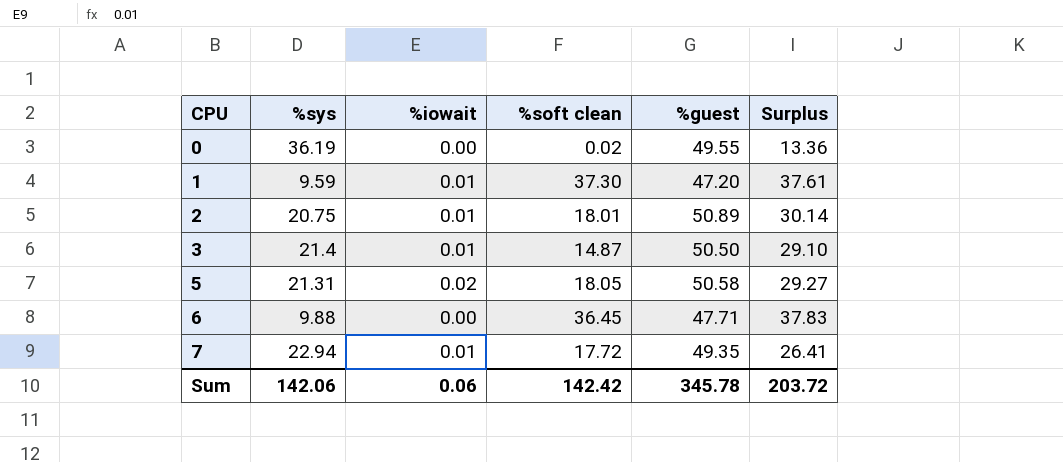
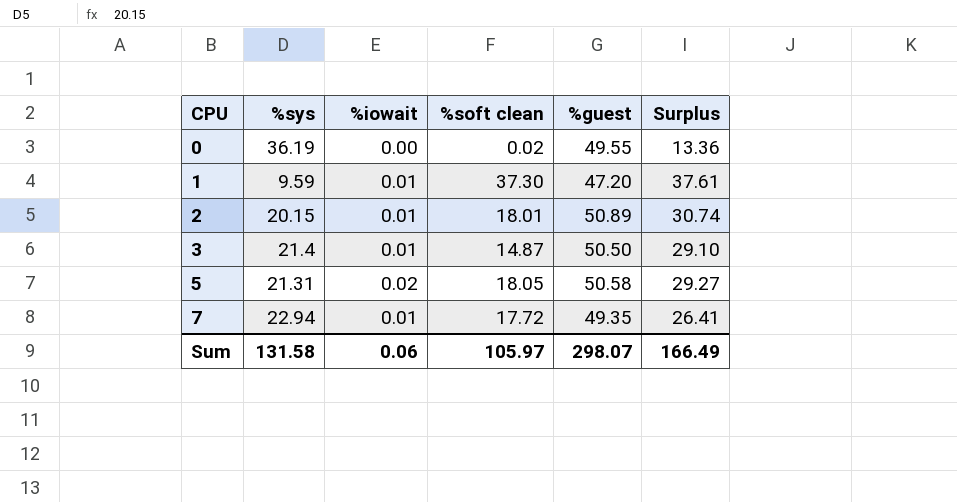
row 6: 9.88 | 0.00 | 36.45 | 47.71 | 37.83 -> none
2 | %sys: 20.75 -> 20.15
2 | Surplus: 30.14 -> 30.74
Sum | %sys: 142.06 -> 131.58
Sum | %soft clean: 142.42 -> 105.97
Sum | %guest: 345.78 -> 298.07
Sum | Surplus: 203.72 -> 166.49

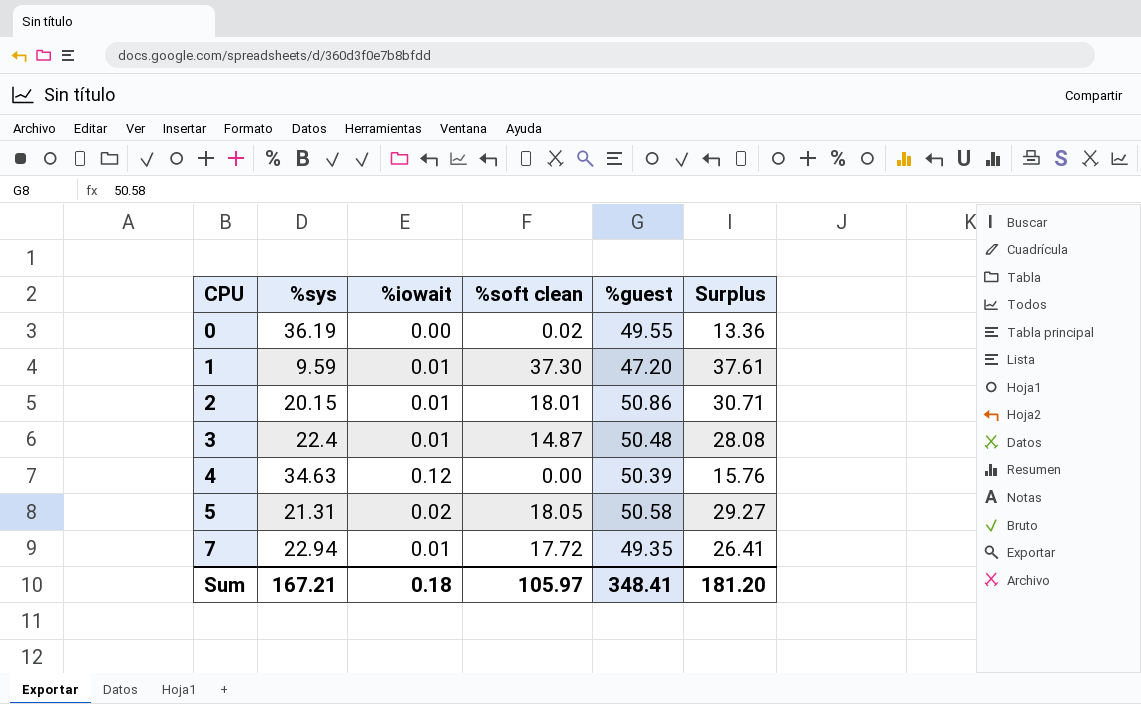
2 | %guest: 50.89 -> 50.86
2 | Surplus: 30.74 -> 30.71
3 | %sys: 21.4 -> 22.4
3 | %guest: 50.50 -> 50.48
3 | Surplus: 29.10 -> 28.08
row 4: none -> 34.63 | 0.12 | 0.00 | 50.39 | 15.76
Sum | %sys: 131.58 -> 167.21
Sum | %iowait: 0.06 -> 0.18
Sum | %guest: 298.07 -> 348.41
Sum | Surplus: 166.49 -> 181.20

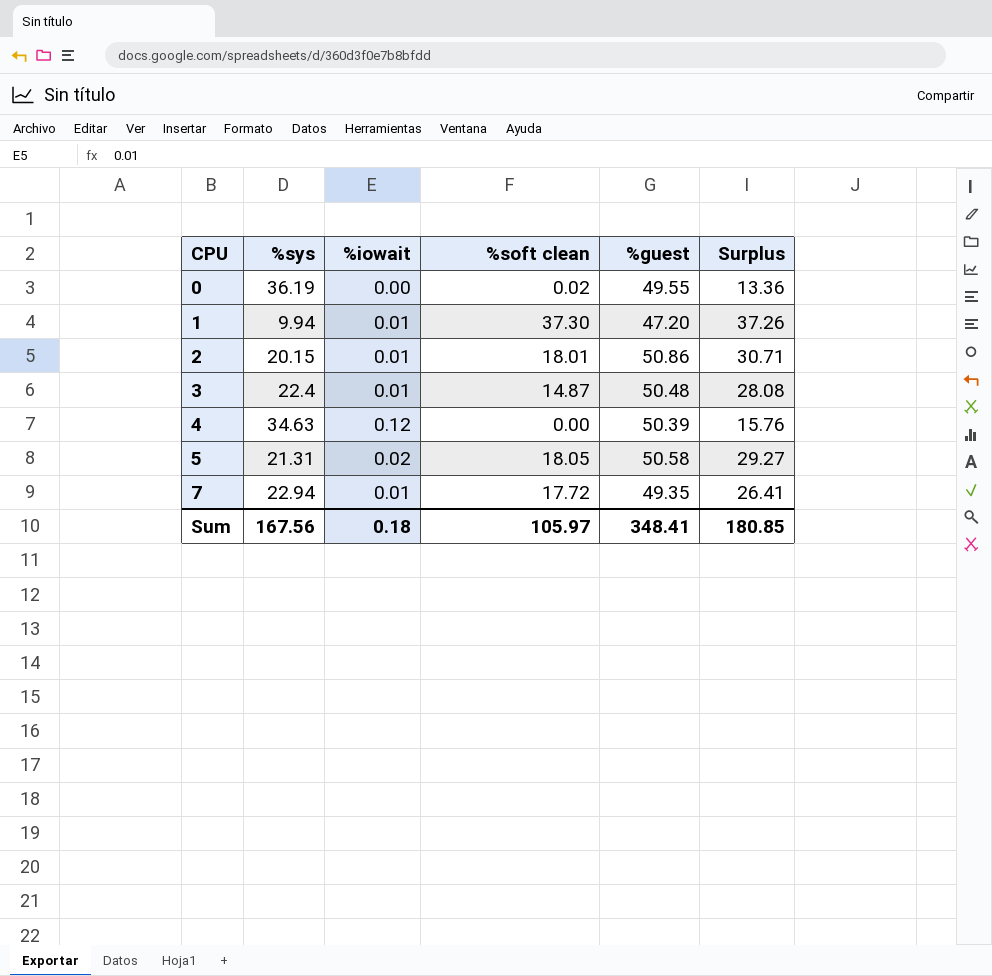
1 | %sys: 9.59 -> 9.94
1 | Surplus: 37.61 -> 37.26
Sum | %sys: 167.21 -> 167.56
Sum | Surplus: 181.20 -> 180.85

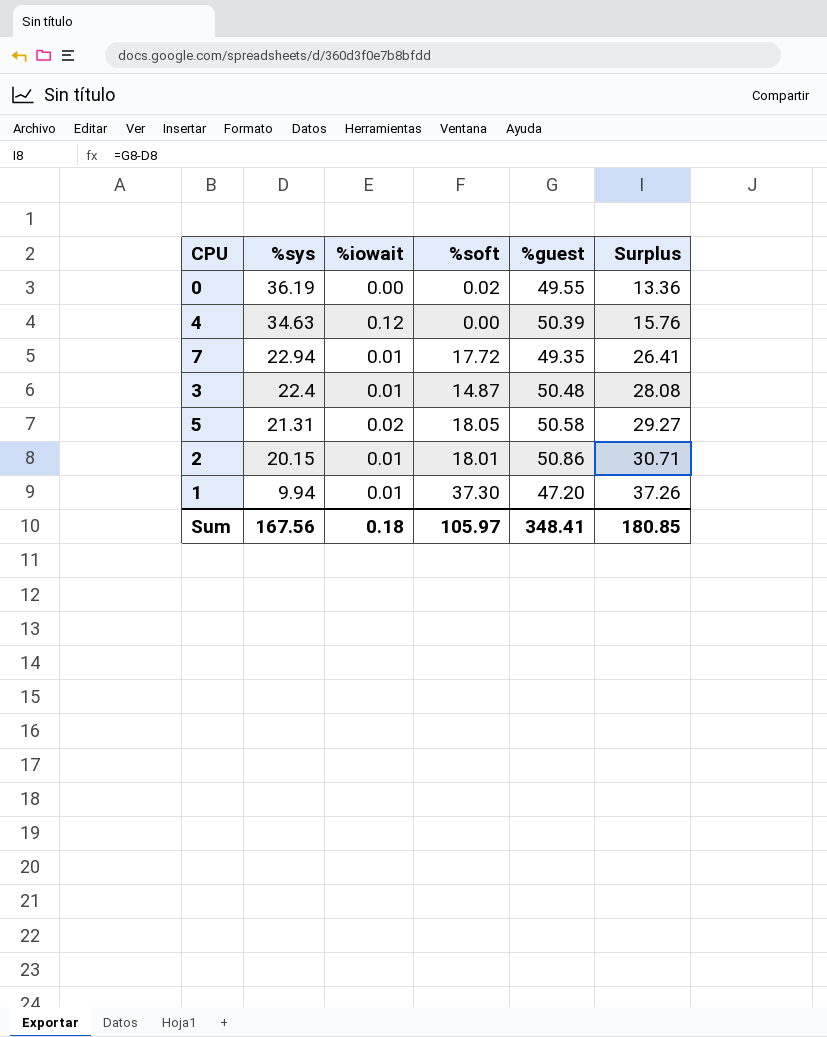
row order: CPU ascending -> %sys descending
column name: %soft clean -> %soft

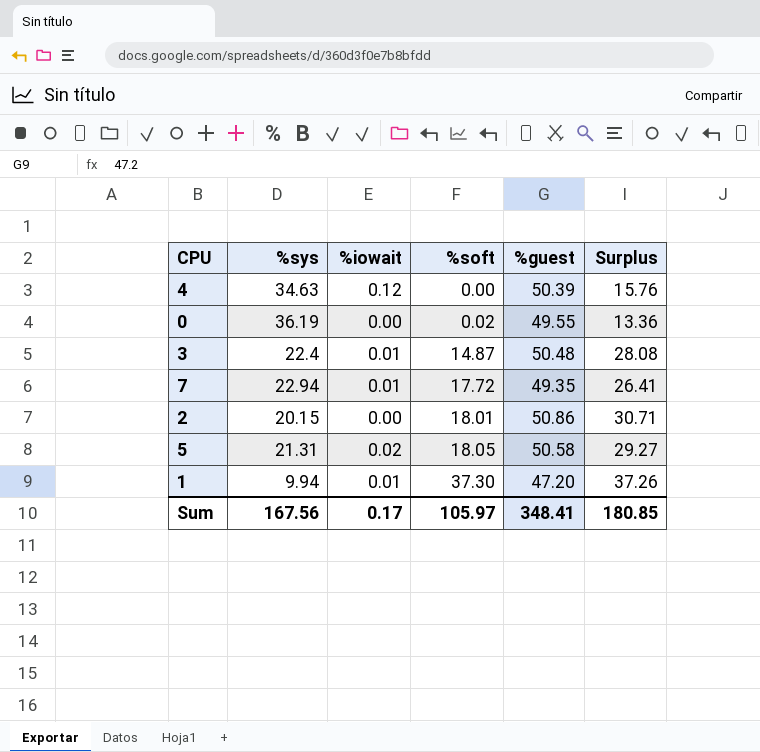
row order: %sys descending -> %soft ascending
2 | %iowait: 0.01 -> 0.00
Sum | %iowait: 0.18 -> 0.17

